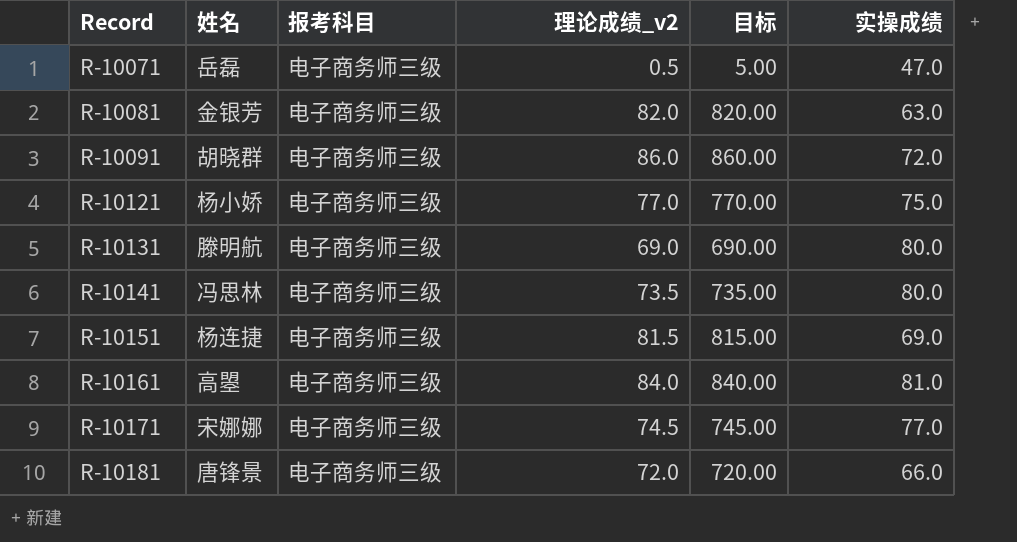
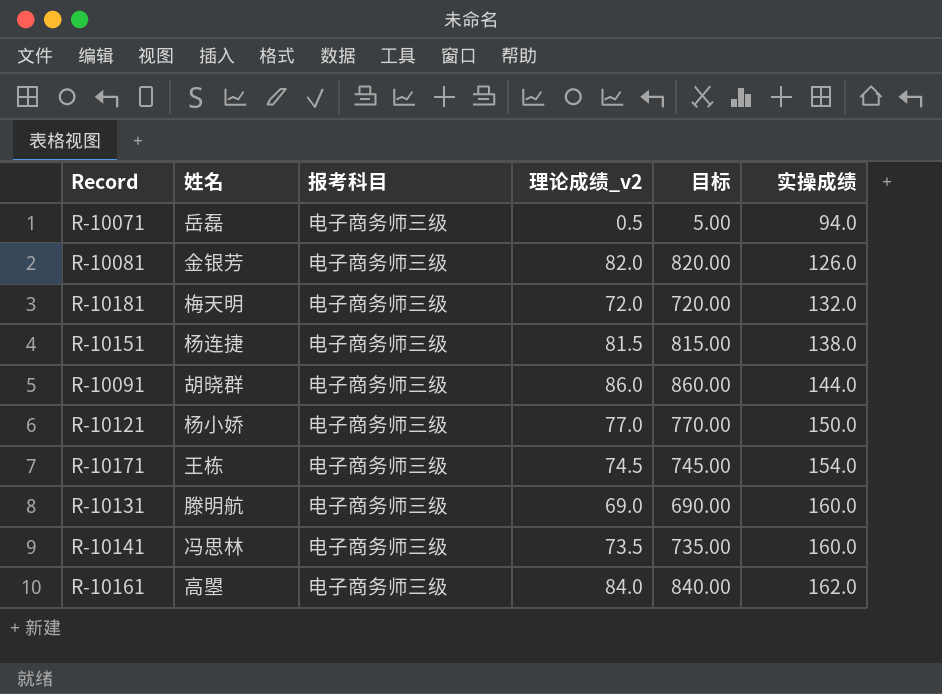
row order: Record ascending -> 实操成绩 ascending
R-10071 | 实操成绩: 47.0 -> 94.0
R-10081 | 实操成绩: 63.0 -> 126.0
R-10181 | 姓名: 唐锋景 -> 梅天明
R-10181 | 实操成绩: 66.0 -> 132.0
R-10151 | 实操成绩: 69.0 -> 138.0
R-10091 | 实操成绩: 72.0 -> 144.0
R-10121 | 实操成绩: 75.0 -> 150.0
R-10171 | 姓名: 宋娜娜 -> 王栋
R-10171 | 实操成绩: 77.0 -> 154.0
R-10131 | 实操成绩: 80.0 -> 160.0
R-10141 | 实操成绩: 80.0 -> 160.0
R-10161 | 实操成绩: 81.0 -> 162.0

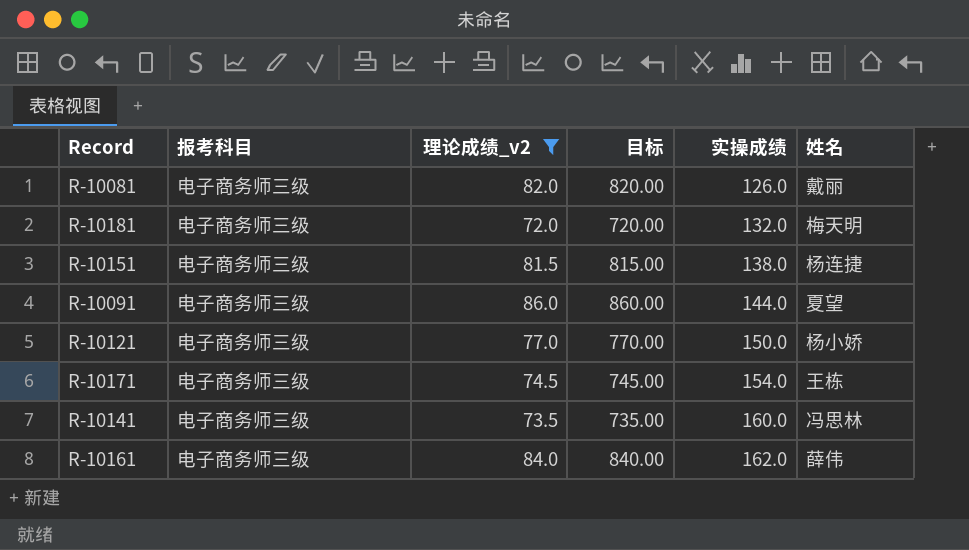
filter: none -> 理论成绩_v2 >= 72.0
column 姓名 | position: 2 -> 6
R-10081 | 姓名: 金银芳 -> 戴丽
R-10091 | 姓名: 胡晓群 -> 夏望
R-10161 | 姓名: 高曌 -> 薛伟

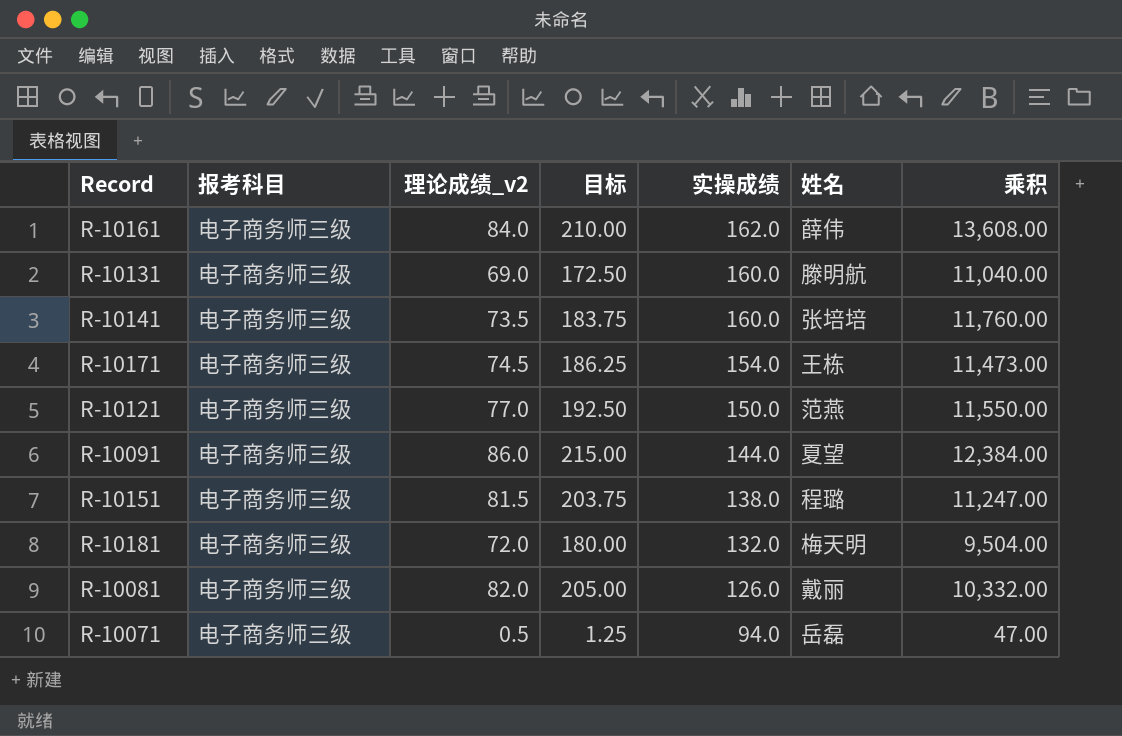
filter: 理论成绩_v2 >= 72.0 -> none
row order: 实操成绩 ascending -> 实操成绩 descending
column 目标 | formula: [理论成绩_v2] * 10 -> [理论成绩_v2] * 2.5
column 乘积 | formula: none -> [理论成绩_v2] * [实操成绩]
R-10141 | 姓名: 冯思林 -> 张培培
R-10121 | 姓名: 杨小娇 -> 范燕
R-10151 | 姓名: 杨连捷 -> 程璐

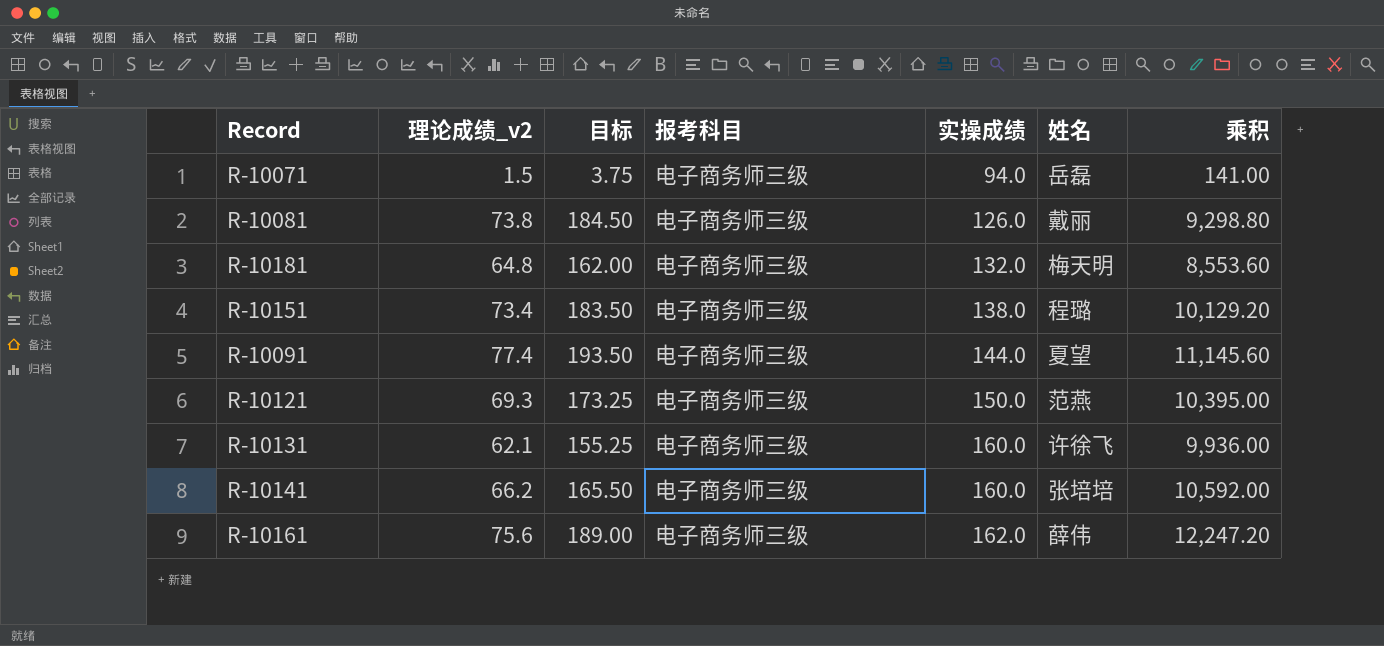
row order: 实操成绩 descending -> 实操成绩 ascending
column 报考科目 | position: 2 -> 4
row R-10171: 电子商务师三级 | 74.5 | 186.25 | 154.0 | 王栋 | 11,473.00 -> none
R-10071 | 理论成绩_v2: 0.5 -> 1.5
R-10071 | 目标: 1.25 -> 3.75
R-10071 | 乘积: 47.00 -> 141.00
R-10081 | 理论成绩_v2: 82.0 -> 73.8
R-10081 | 目标: 205.00 -> 184.50
R-10081 | 乘积: 10,332.00 -> 9,298.80
R-10181 | 理论成绩_v2: 72.0 -> 64.8
R-10181 | 目标: 180.00 -> 162.00
R-10181 | 乘积: 9,504.00 -> 8,553.60
R-10151 | 理论成绩_v2: 81.5 -> 73.4
R-10151 | 目标: 203.75 -> 183.50
R-10151 | 乘积: 11,247.00 -> 10,129.20
R-10091 | 理论成绩_v2: 86.0 -> 77.4
R-10091 | 目标: 215.00 -> 193.50
R-10091 | 乘积: 12,384.00 -> 11,145.60
R-10121 | 理论成绩_v2: 77.0 -> 69.3
R-10121 | 目标: 192.50 -> 173.25
R-10121 | 乘积: 11,550.00 -> 10,395.00
R-10131 | 理论成绩_v2: 69.0 -> 62.1
R-10131 | 目标: 172.50 -> 155.25
R-10131 | 姓名: 滕明航 -> 许徐飞
R-10131 | 乘积: 11,040.00 -> 9,936.00
R-10141 | 理论成绩_v2: 73.5 -> 66.2
R-10141 | 目标: 183.75 -> 165.50
R-10141 | 乘积: 11,760.00 -> 10,592.00
R-10161 | 理论成绩_v2: 84.0 -> 75.6
R-10161 | 目标: 210.00 -> 189.00
R-10161 | 乘积: 13,608.00 -> 12,247.20

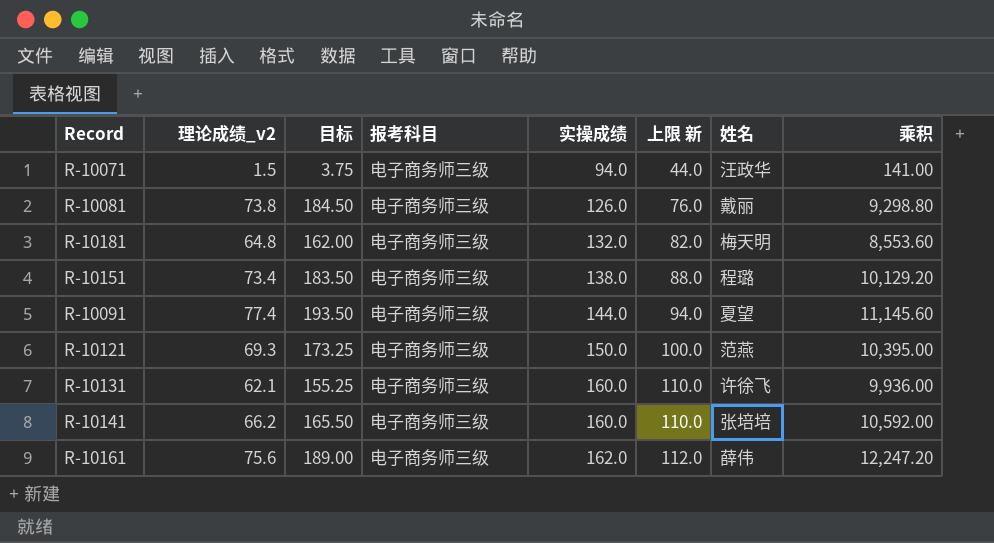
column 上限 新 | formula: none -> [实操成绩] - 50
R-10071 | 姓名: 岳磊 -> 汪政华

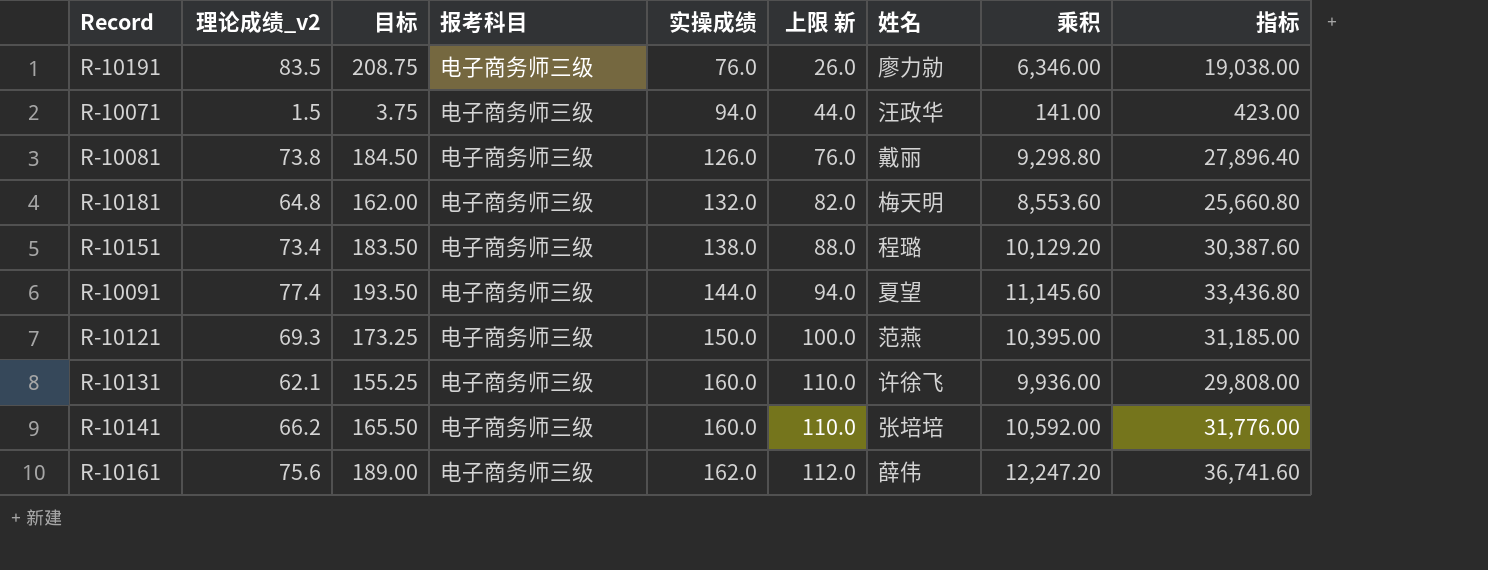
column 指标 | formula: none -> [乘积] * 3
row R-10191: none -> 83.5 | 208.75 | 电子商务师三级 | 76.0 | 26.0 | 廖力勍 | 6,346.00 | 19,038.00

